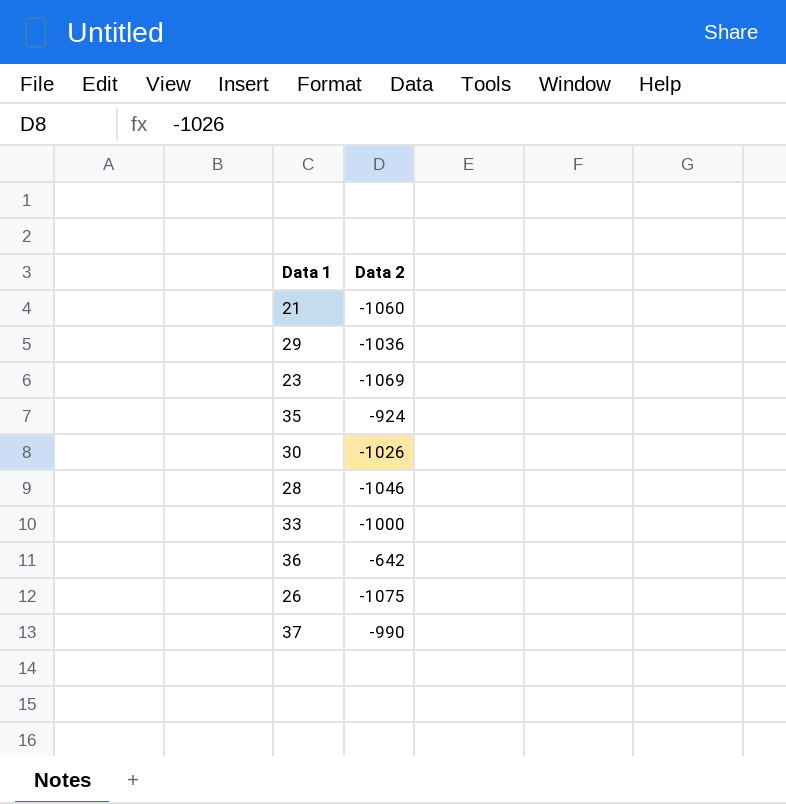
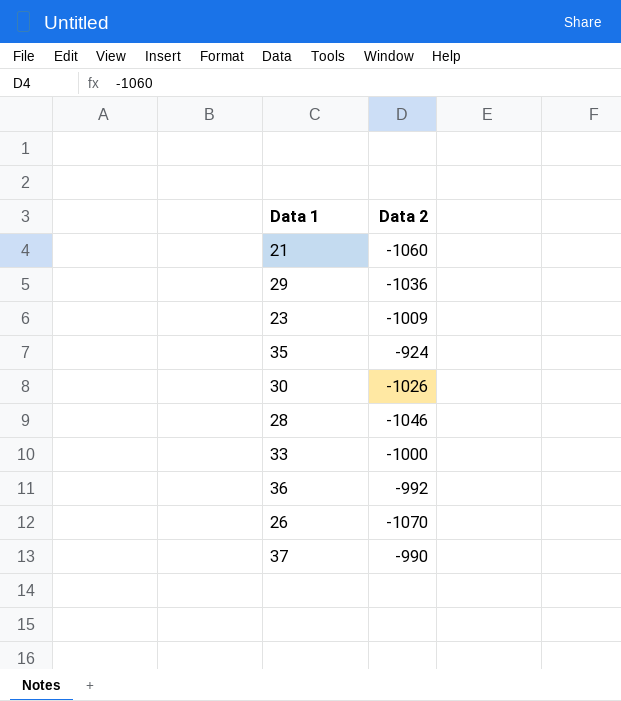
23 | Data 2: -1069 -> -1009
36 | Data 2: -642 -> -992
26 | Data 2: -1075 -> -1070

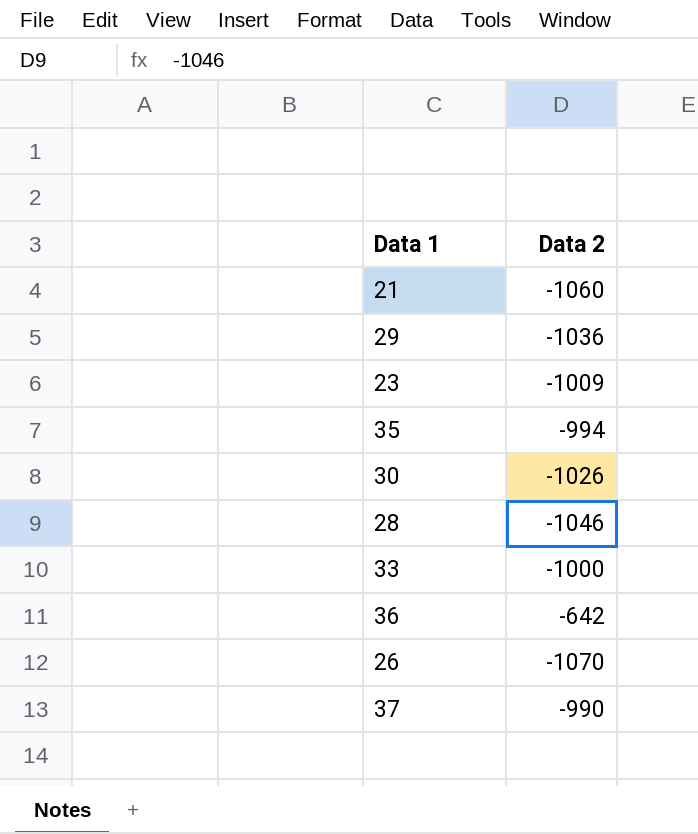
35 | Data 2: -924 -> -994
36 | Data 2: -992 -> -642

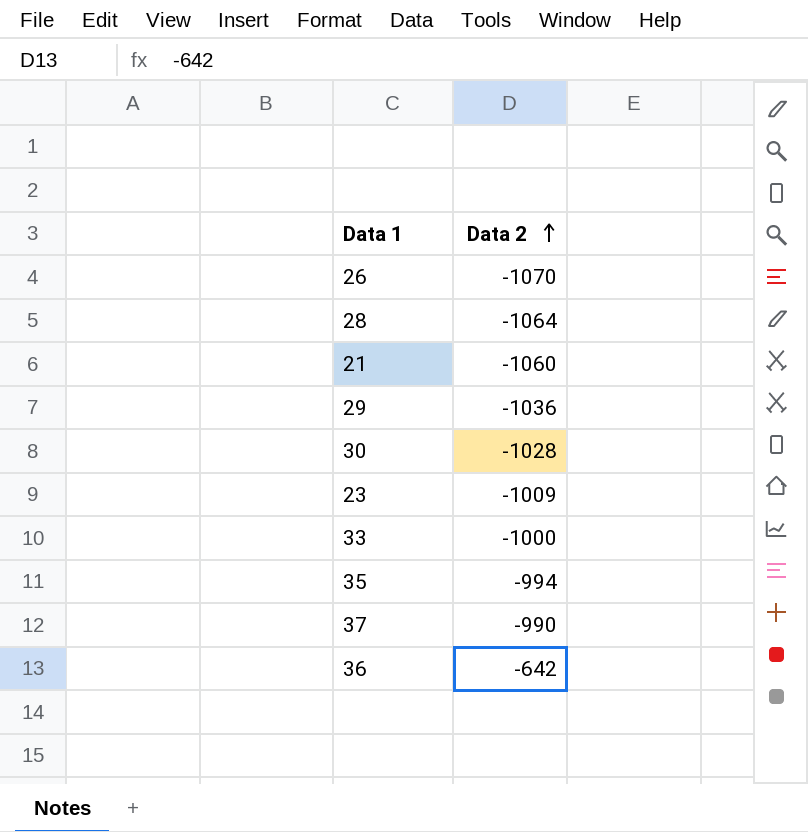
row order: none -> Data 2 ascending
28 | Data 2: -1046 -> -1064
30 | Data 2: -1026 -> -1028

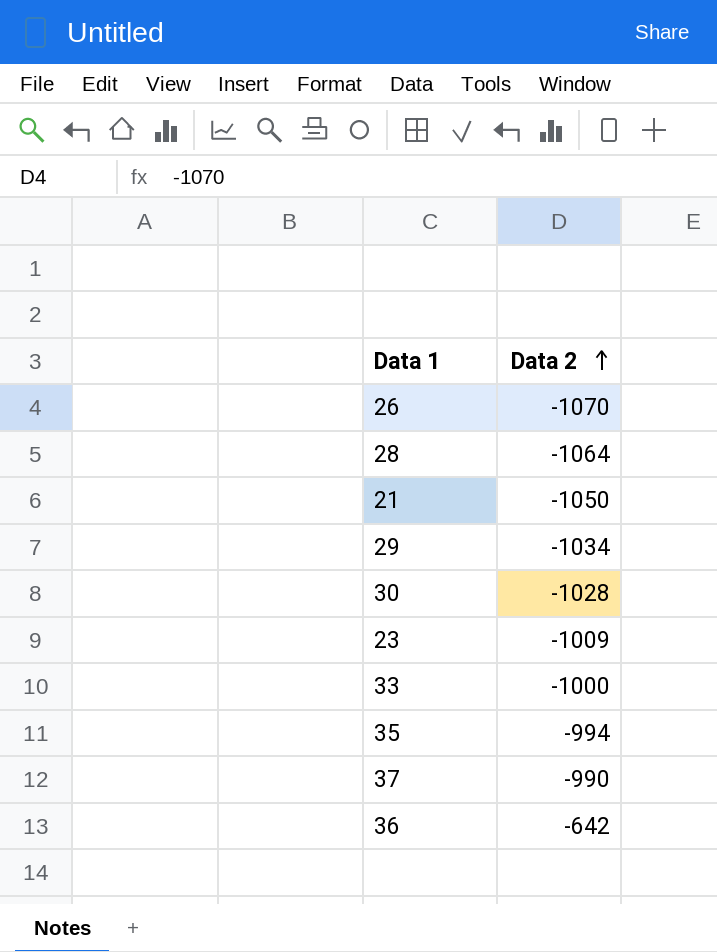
21 | Data 2: -1060 -> -1050
29 | Data 2: -1036 -> -1034

